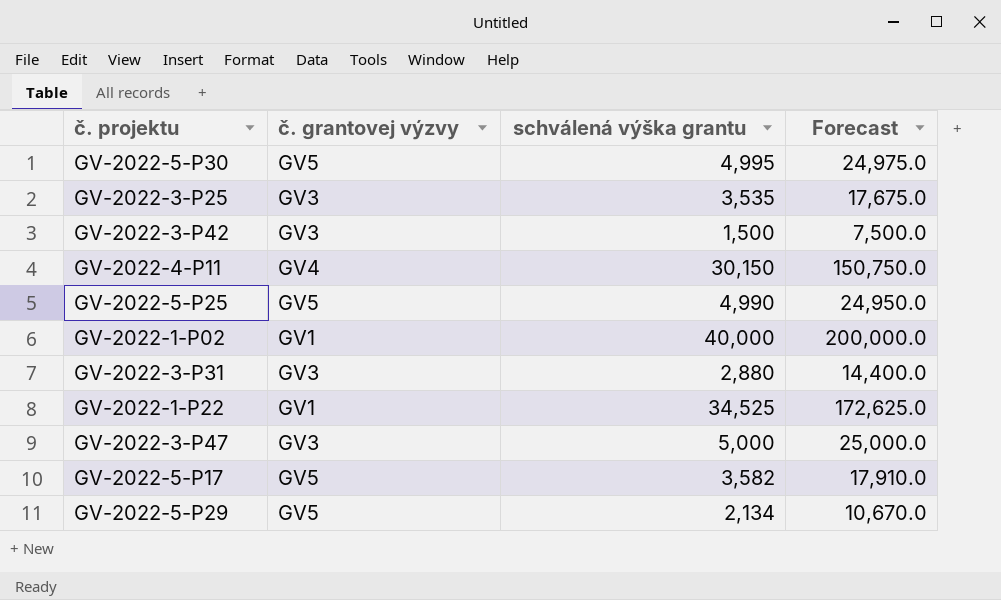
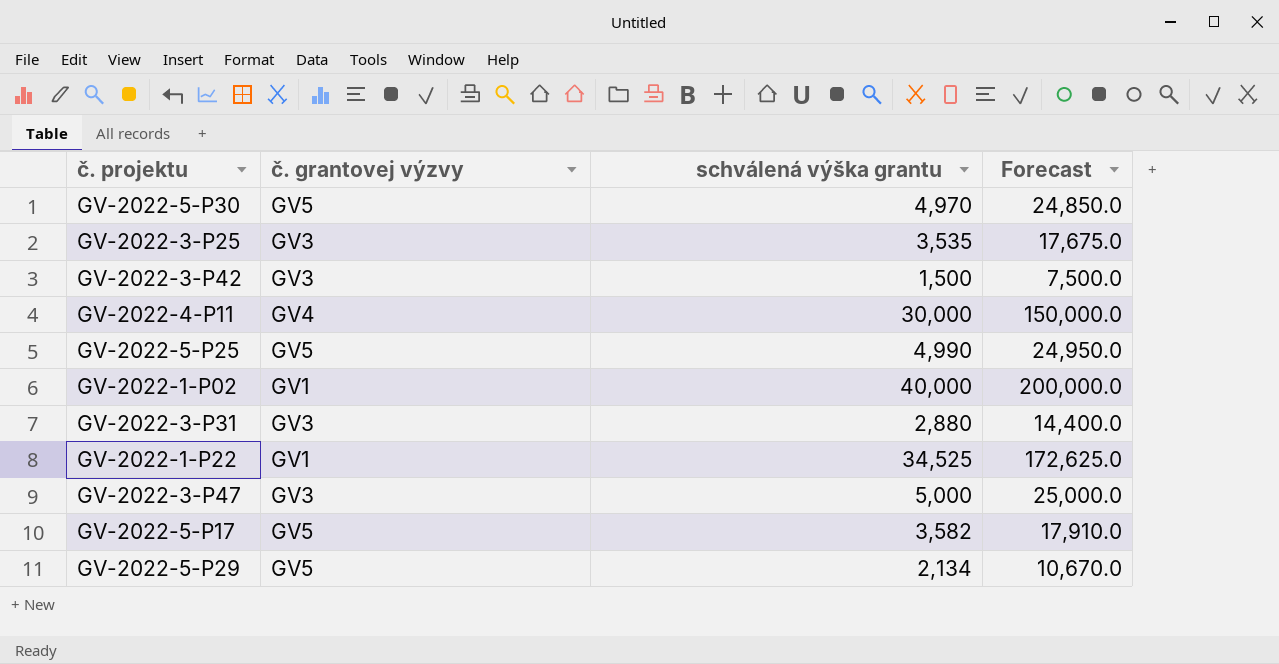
GV-2022-5-P30 | schválená výška grantu: 4,995 -> 4,970
GV-2022-5-P30 | Forecast: 24,975.0 -> 24,850.0
GV-2022-4-P11 | schválená výška grantu: 30,150 -> 30,000
GV-2022-4-P11 | Forecast: 150,750.0 -> 150,000.0

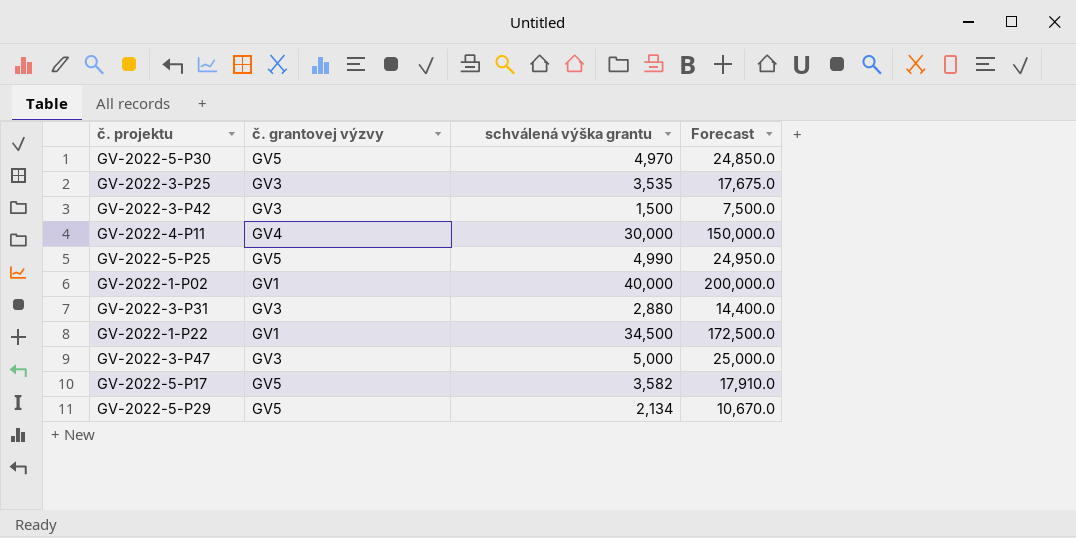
GV-2022-1-P22 | schválená výška grantu: 34,525 -> 34,500
GV-2022-1-P22 | Forecast: 172,625.0 -> 172,500.0

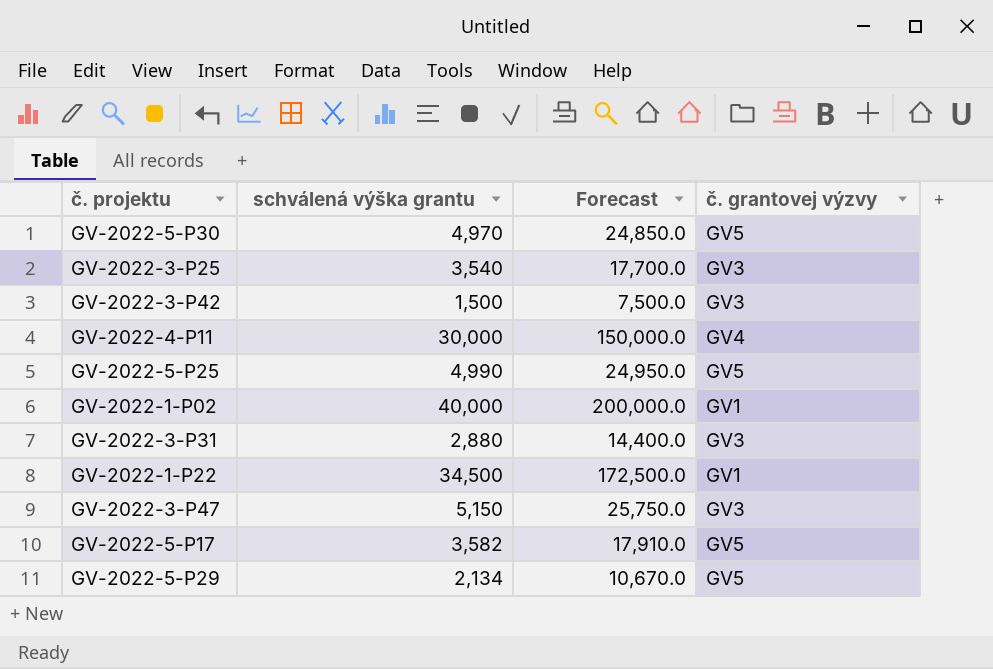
column č. grantovej výzvy | position: 2 -> 4
GV-2022-3-P25 | schválená výška grantu: 3,535 -> 3,540
GV-2022-3-P25 | Forecast: 17,675.0 -> 17,700.0
GV-2022-3-P47 | schválená výška grantu: 5,000 -> 5,150
GV-2022-3-P47 | Forecast: 25,000.0 -> 25,750.0

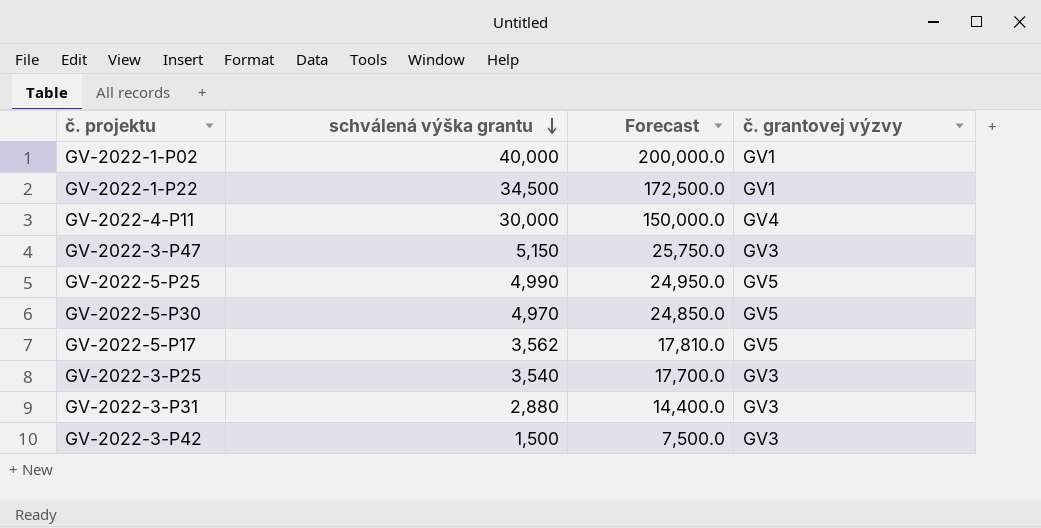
row order: none -> schválená výška grantu descending
row GV-2022-5-P29: 2,134 | 10,670.0 | GV5 -> none
GV-2022-5-P17 | schválená výška grantu: 3,582 -> 3,562
GV-2022-5-P17 | Forecast: 17,910.0 -> 17,810.0

